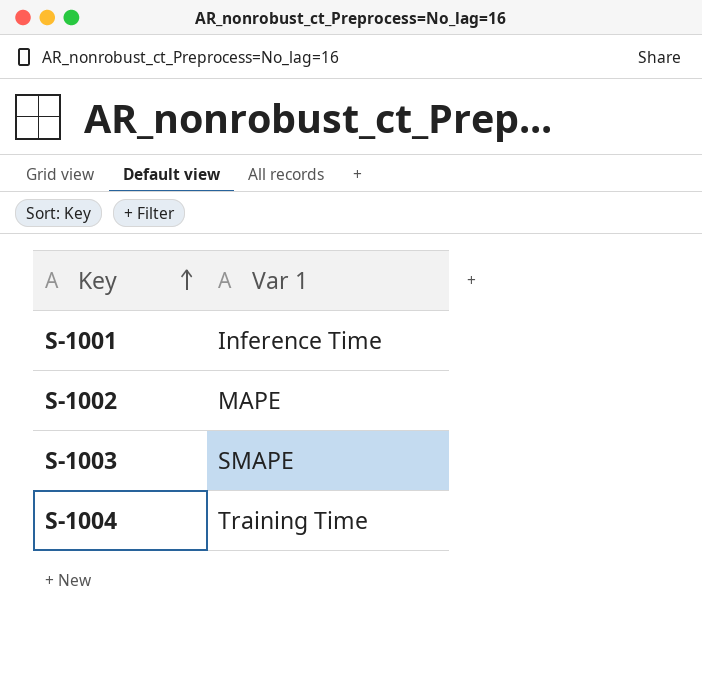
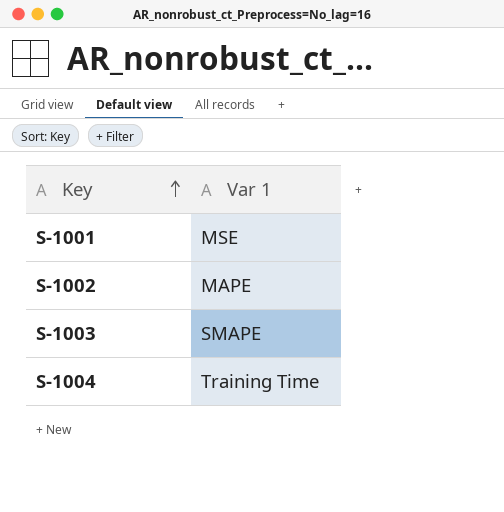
S-1001 | Var 1: Inference Time -> MSE

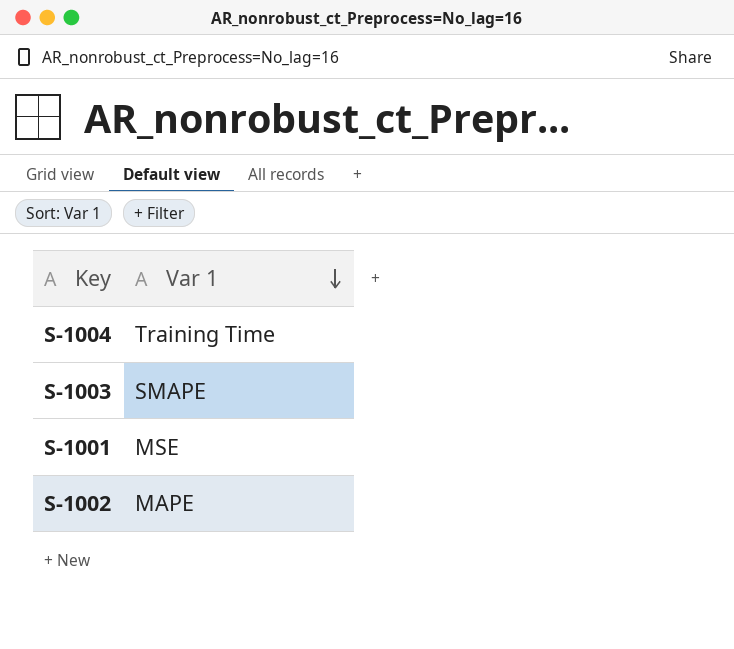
row order: Key ascending -> Var 1 descending

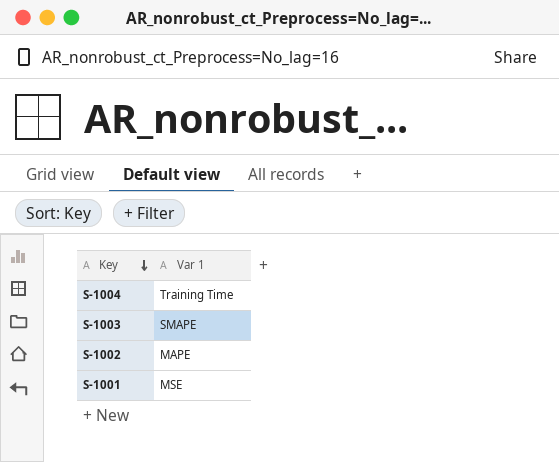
row order: Var 1 descending -> Key descending

